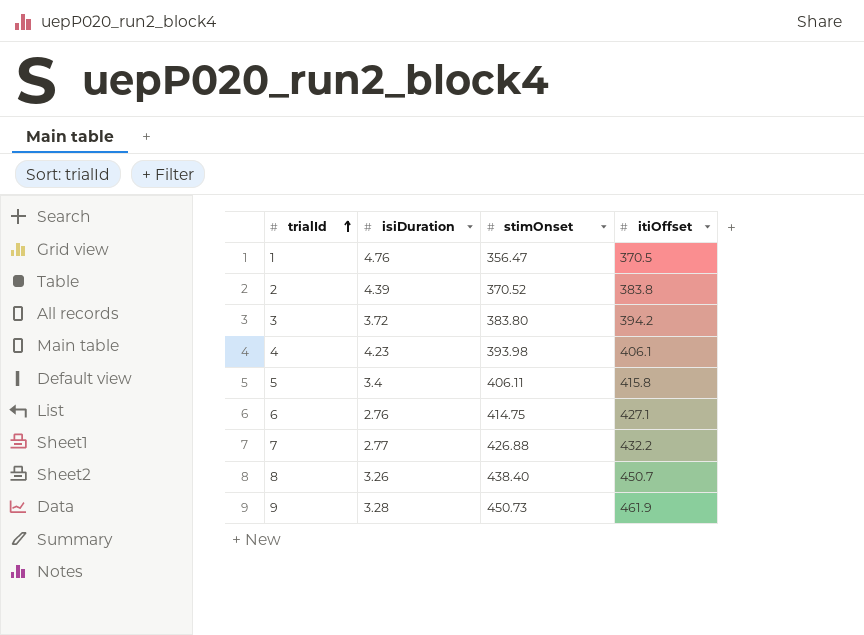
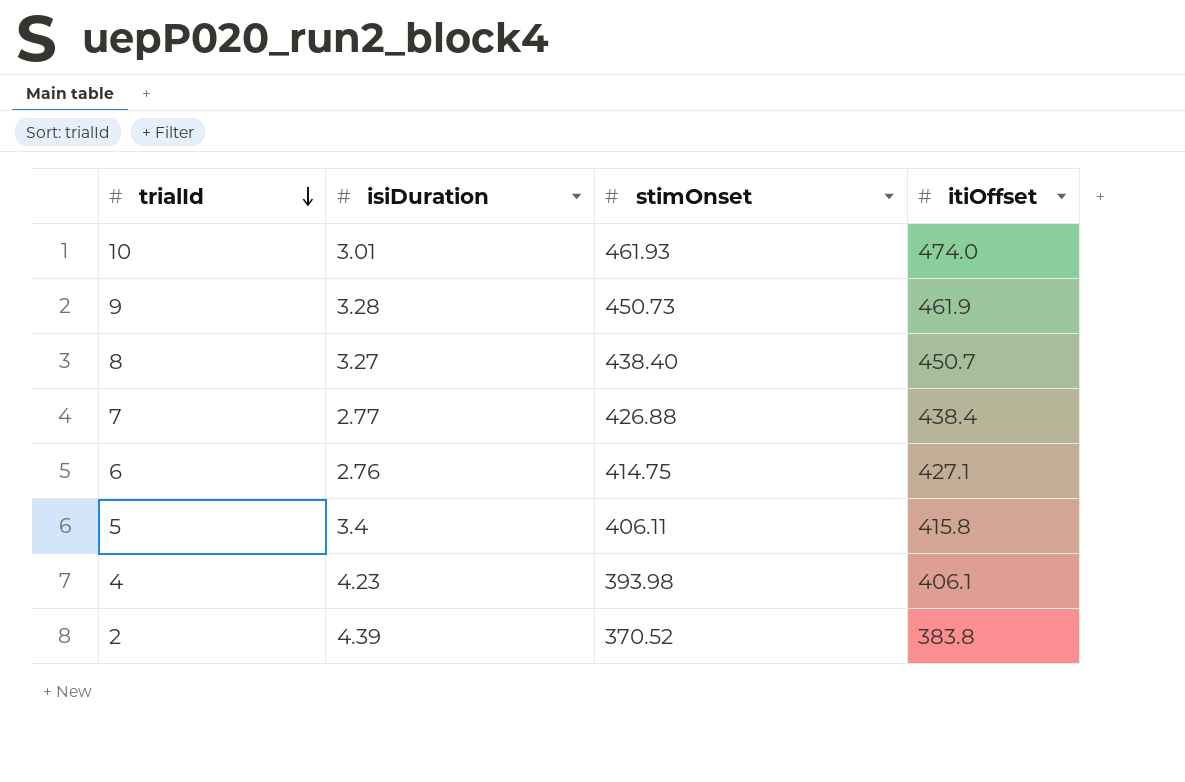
row order: trialId ascending -> trialId descending
row 1: 4.76 | 356.47 | 370.5 -> none
row 3: 3.72 | 383.80 | 394.2 -> none
row 10: none -> 3.01 | 461.93 | 474.0
8 | isiDuration: 3.26 -> 3.27
7 | itiOffset: 432.2 -> 438.4

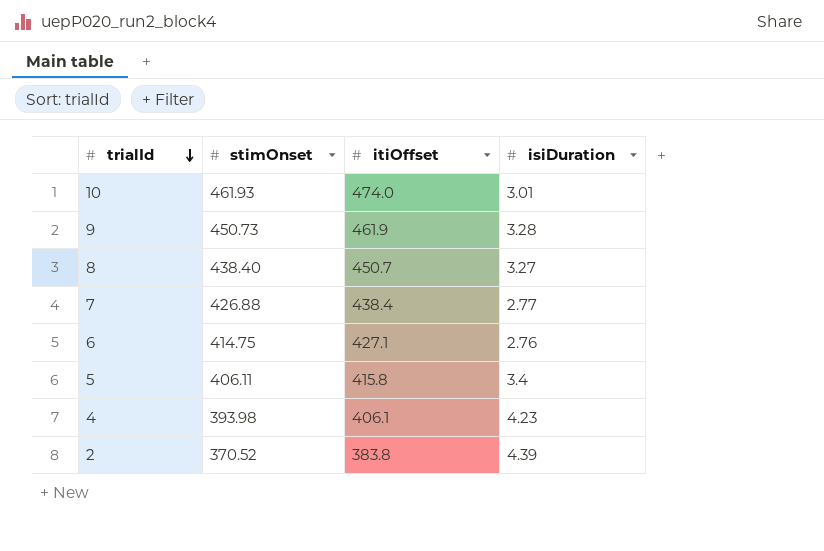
column isiDuration | position: 2 -> 4

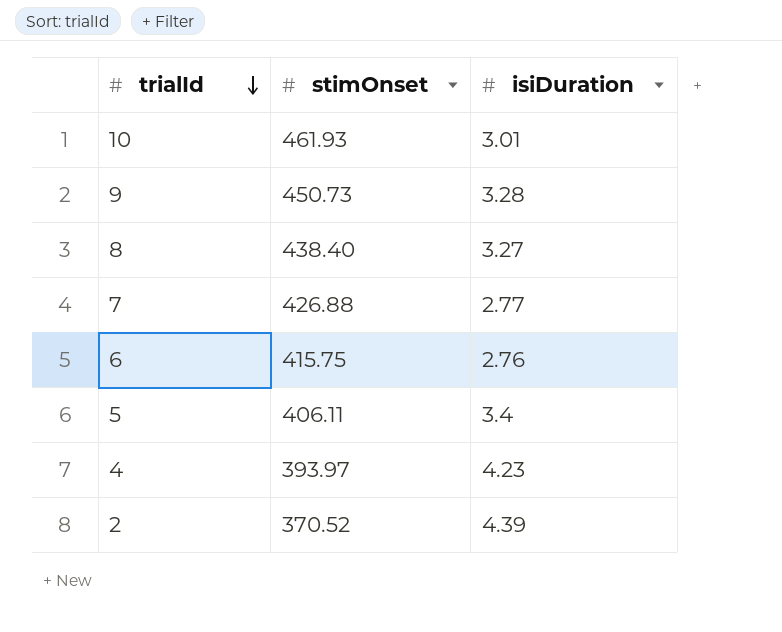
column itiOffset | position: 3 -> none
6 | stimOnset: 414.75 -> 415.75
4 | stimOnset: 393.98 -> 393.97

